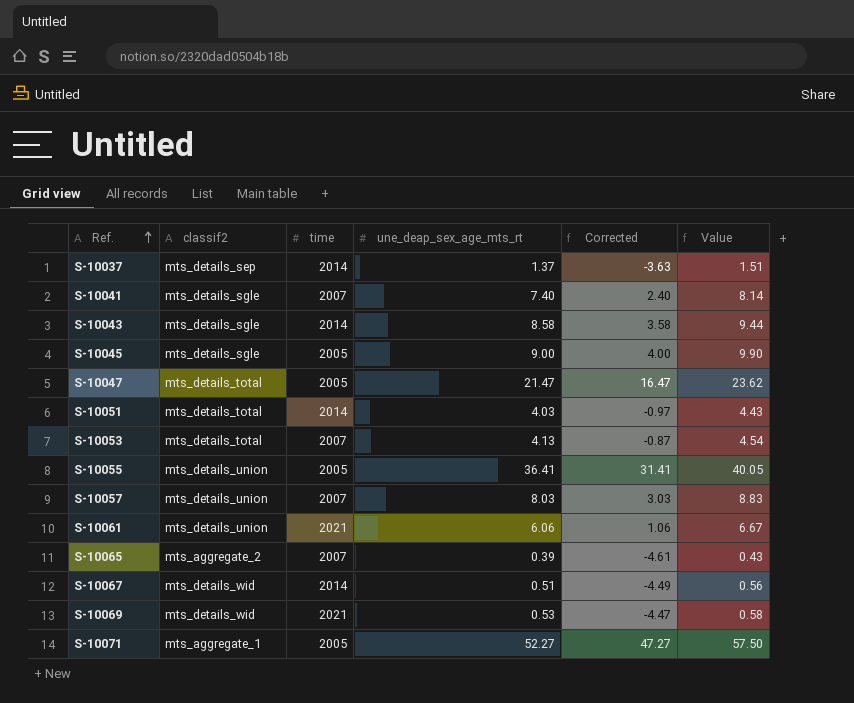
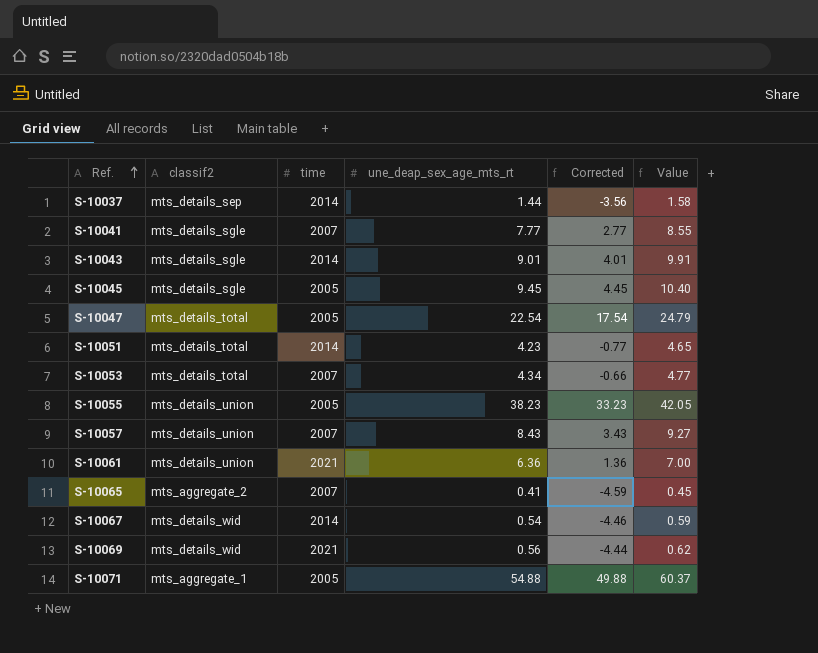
S-10037 | une_deap_sex_age_mts_rt: 1.37 -> 1.44
S-10037 | Corrected: -3.63 -> -3.56
S-10037 | Value: 1.51 -> 1.58
S-10041 | une_deap_sex_age_mts_rt: 7.40 -> 7.77
S-10041 | Corrected: 2.40 -> 2.77
S-10041 | Value: 8.14 -> 8.55
S-10043 | une_deap_sex_age_mts_rt: 8.58 -> 9.01
S-10043 | Corrected: 3.58 -> 4.01
S-10043 | Value: 9.44 -> 9.91
S-10045 | une_deap_sex_age_mts_rt: 9.00 -> 9.45
S-10045 | Corrected: 4.00 -> 4.45
S-10045 | Value: 9.90 -> 10.40
S-10047 | une_deap_sex_age_mts_rt: 21.47 -> 22.54
S-10047 | Corrected: 16.47 -> 17.54
S-10047 | Value: 23.62 -> 24.79
S-10051 | une_deap_sex_age_mts_rt: 4.03 -> 4.23
S-10051 | Corrected: -0.97 -> -0.77
S-10051 | Value: 4.43 -> 4.65
S-10053 | une_deap_sex_age_mts_rt: 4.13 -> 4.34
S-10053 | Corrected: -0.87 -> -0.66
S-10053 | Value: 4.54 -> 4.77
S-10055 | une_deap_sex_age_mts_rt: 36.41 -> 38.23
S-10055 | Corrected: 31.41 -> 33.23
S-10055 | Value: 40.05 -> 42.05
S-10057 | une_deap_sex_age_mts_rt: 8.03 -> 8.43
S-10057 | Corrected: 3.03 -> 3.43
S-10057 | Value: 8.83 -> 9.27
S-10061 | une_deap_sex_age_mts_rt: 6.06 -> 6.36
S-10061 | Corrected: 1.06 -> 1.36
S-10061 | Value: 6.67 -> 7.00
S-10065 | une_deap_sex_age_mts_rt: 0.39 -> 0.41
S-10065 | Corrected: -4.61 -> -4.59
S-10065 | Value: 0.43 -> 0.45
S-10067 | une_deap_sex_age_mts_rt: 0.51 -> 0.54
S-10067 | Corrected: -4.49 -> -4.46
S-10067 | Value: 0.56 -> 0.59
S-10069 | une_deap_sex_age_mts_rt: 0.53 -> 0.56
S-10069 | Corrected: -4.47 -> -4.44
S-10069 | Value: 0.58 -> 0.62
S-10071 | une_deap_sex_age_mts_rt: 52.27 -> 54.88
S-10071 | Corrected: 47.27 -> 49.88
S-10071 | Value: 57.50 -> 60.37

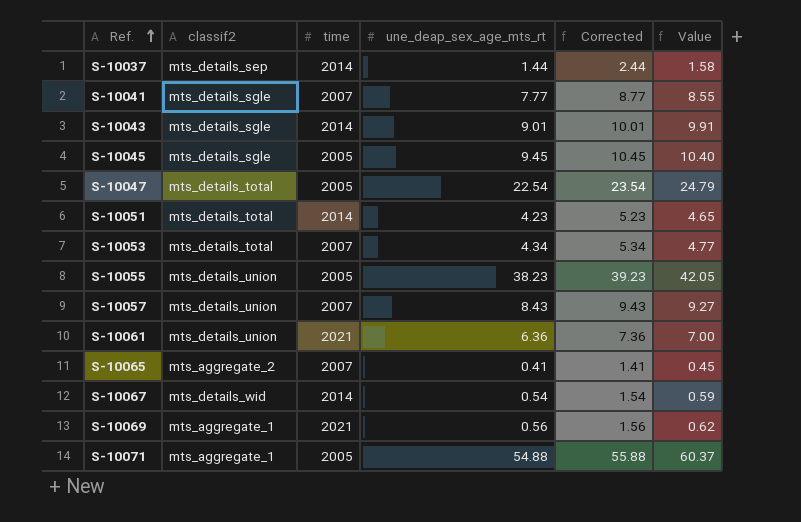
column Corrected | formula: [une_deap_sex_age_mts_rt] - 5 -> [une_deap_sex_age_mts_rt] + 1
S-10069 | classif2: mts_details_wid -> mts_aggregate_1

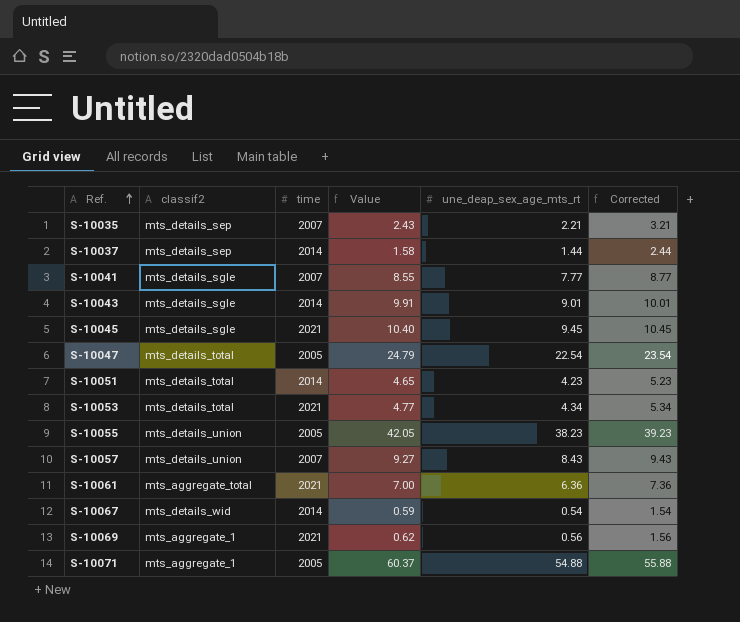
column Value | position: 6 -> 4
row S-10065: mts_aggregate_2 | 2007 | 0.41 | 1.41 | 0.45 -> none
row S-10035: none -> mts_details_sep | 2007 | 2.43 | 2.21 | 3.21
S-10045 | time: 2005 -> 2021
S-10053 | time: 2007 -> 2021
S-10061 | classif2: mts_details_union -> mts_aggregate_total

